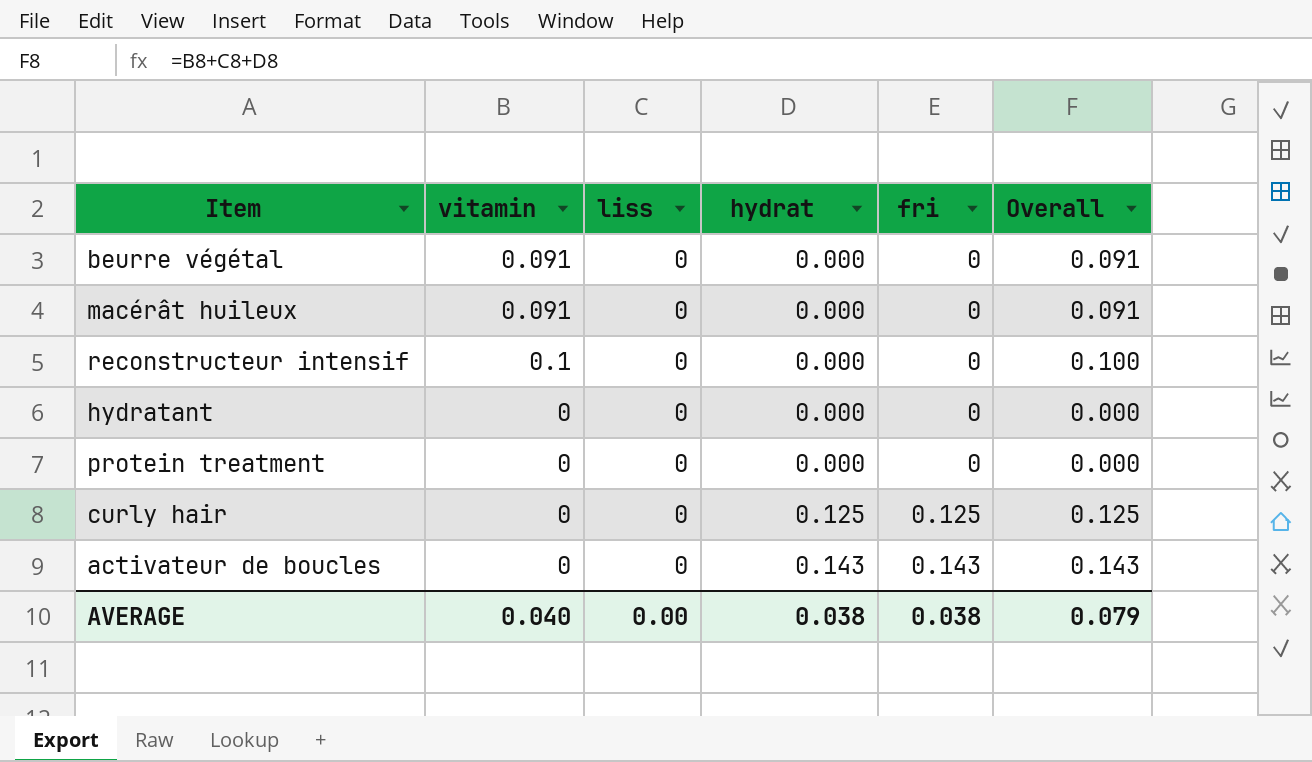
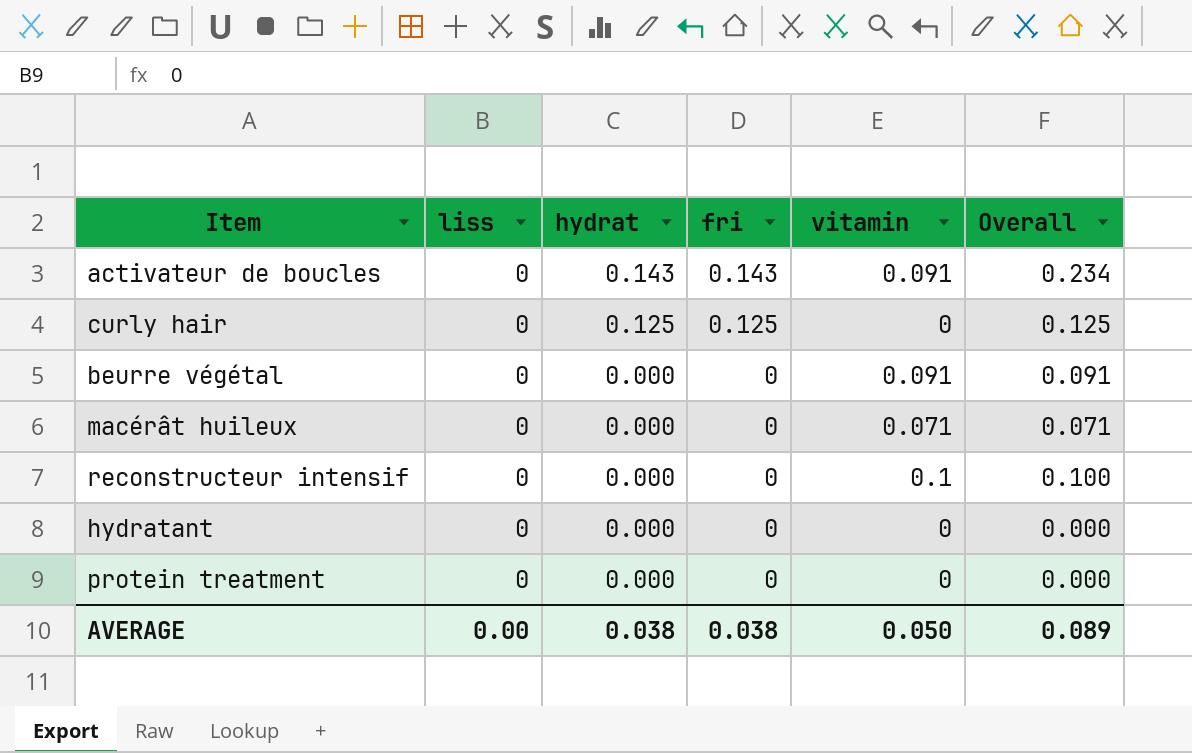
row order: hydrat ascending -> hydrat descending
column vitamin | position: 2 -> 5
activateur de boucles | vitamin: 0 -> 0.091
activateur de boucles | Overall: 0.143 -> 0.234
macérât huileux | vitamin: 0.091 -> 0.071
macérât huileux | Overall: 0.091 -> 0.071
AVERAGE | vitamin: 0.040 -> 0.050
AVERAGE | Overall: 0.079 -> 0.089

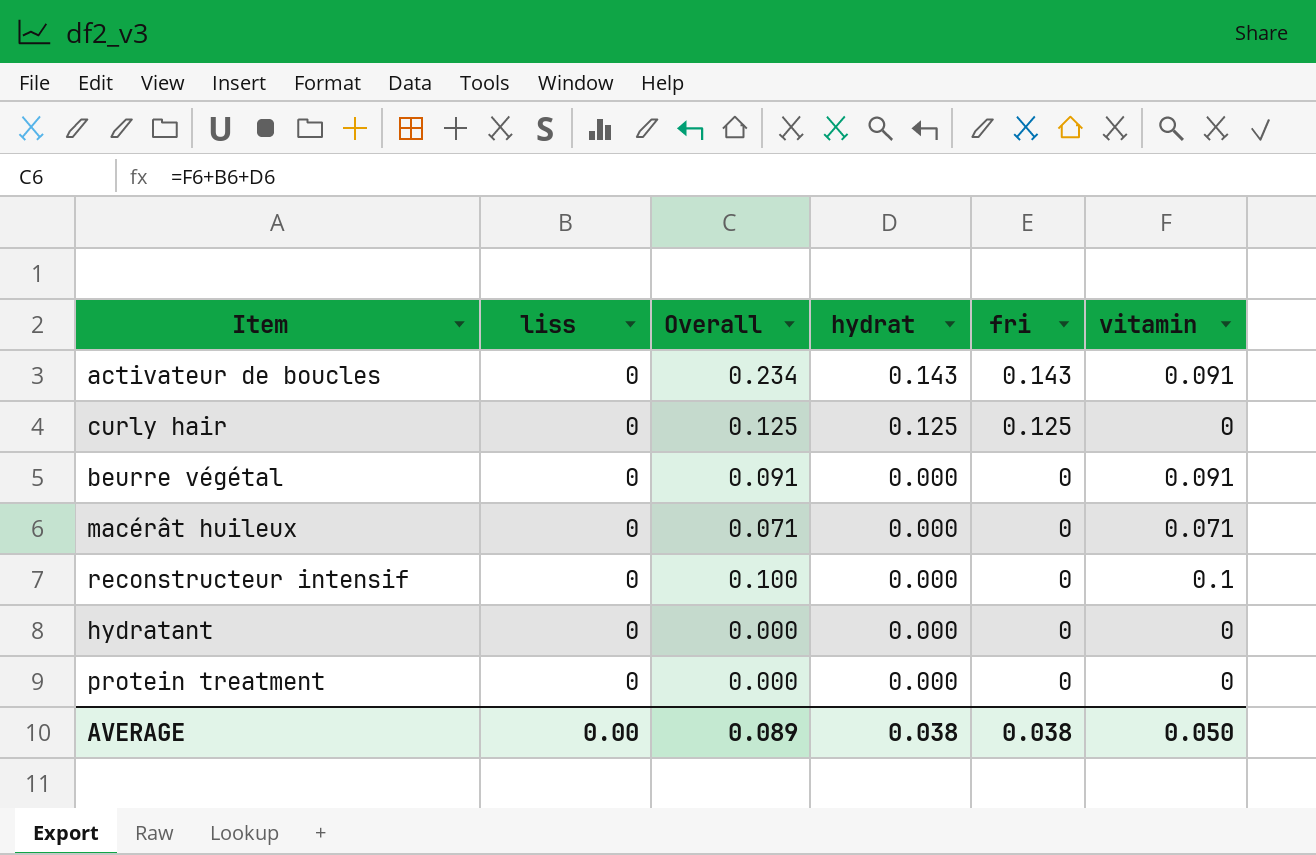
column Overall | position: 6 -> 3

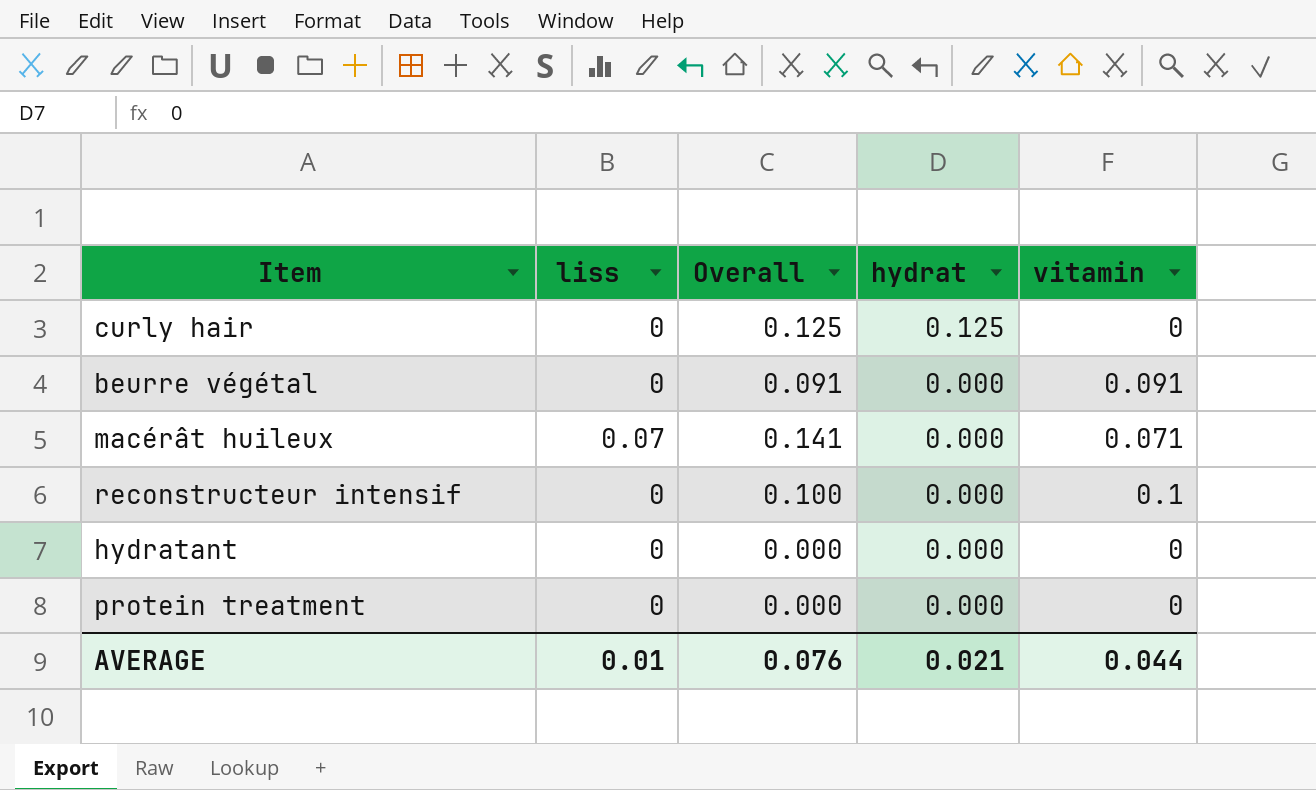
column fri | position: 5 -> none
row activateur de boucles: 0 | 0.234 | 0.143 | 0.143 | 0.091 -> none
macérât huileux | liss: 0 -> 0.07
macérât huileux | Overall: 0.071 -> 0.141
AVERAGE | liss: 0.00 -> 0.01
AVERAGE | Overall: 0.089 -> 0.076
AVERAGE | hydrat: 0.038 -> 0.021
AVERAGE | vitamin: 0.050 -> 0.044

